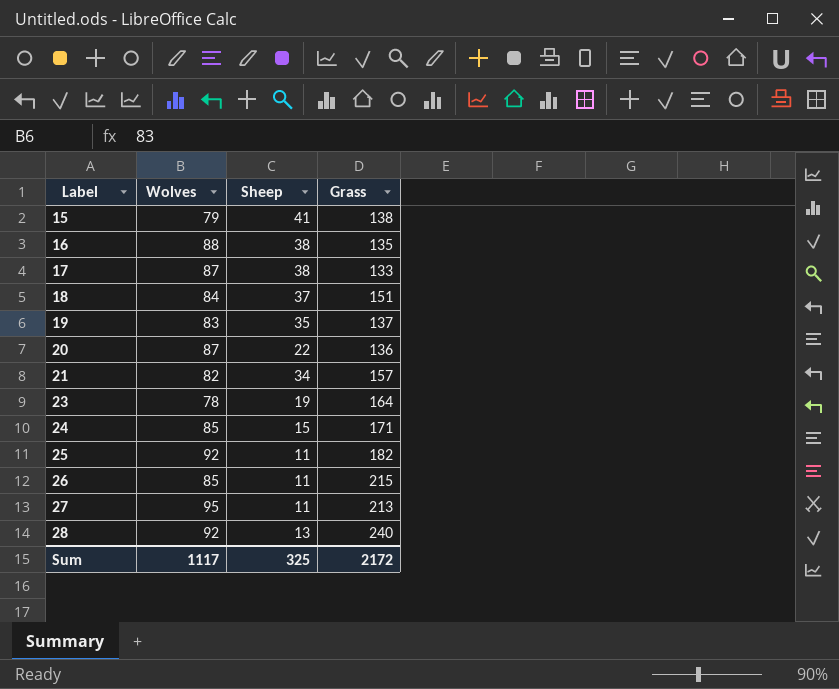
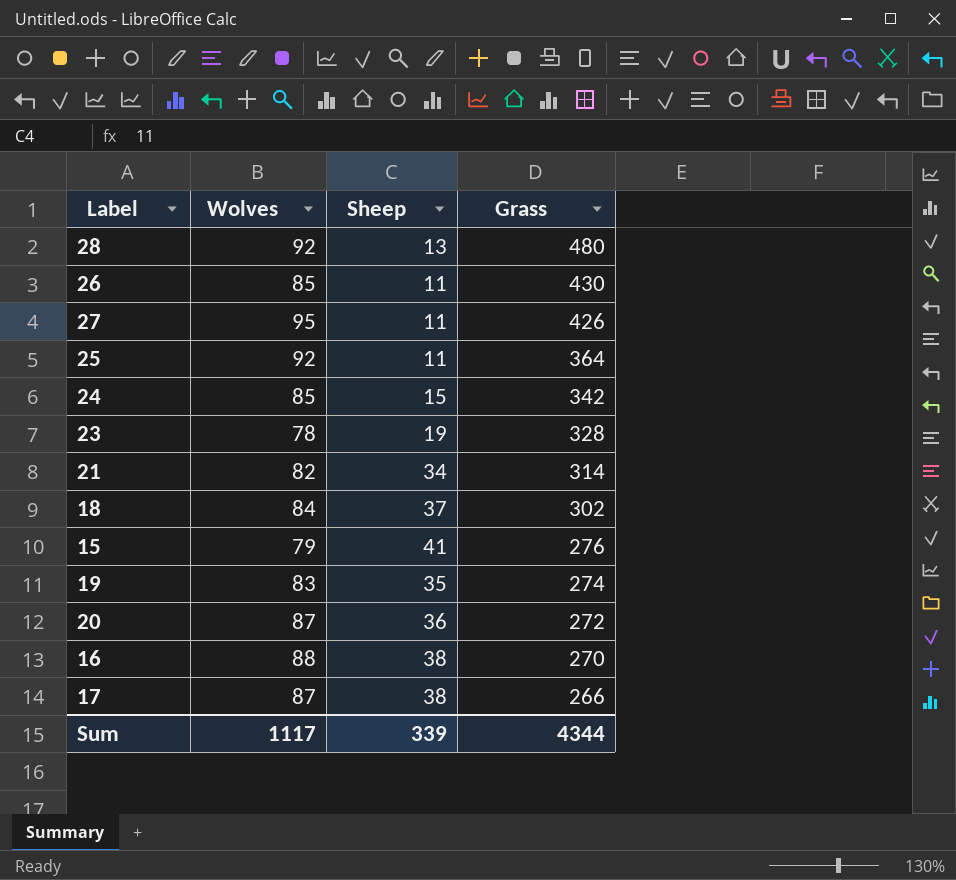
row order: Label ascending -> Grass descending
28 | Grass: 240 -> 480
26 | Grass: 215 -> 430
27 | Grass: 213 -> 426
25 | Grass: 182 -> 364
24 | Grass: 171 -> 342
23 | Grass: 164 -> 328
21 | Grass: 157 -> 314
18 | Grass: 151 -> 302
15 | Grass: 138 -> 276
19 | Grass: 137 -> 274
20 | Sheep: 22 -> 36
20 | Grass: 136 -> 272
16 | Grass: 135 -> 270
17 | Grass: 133 -> 266
Sum | Sheep: 325 -> 339
Sum | Grass: 2172 -> 4344

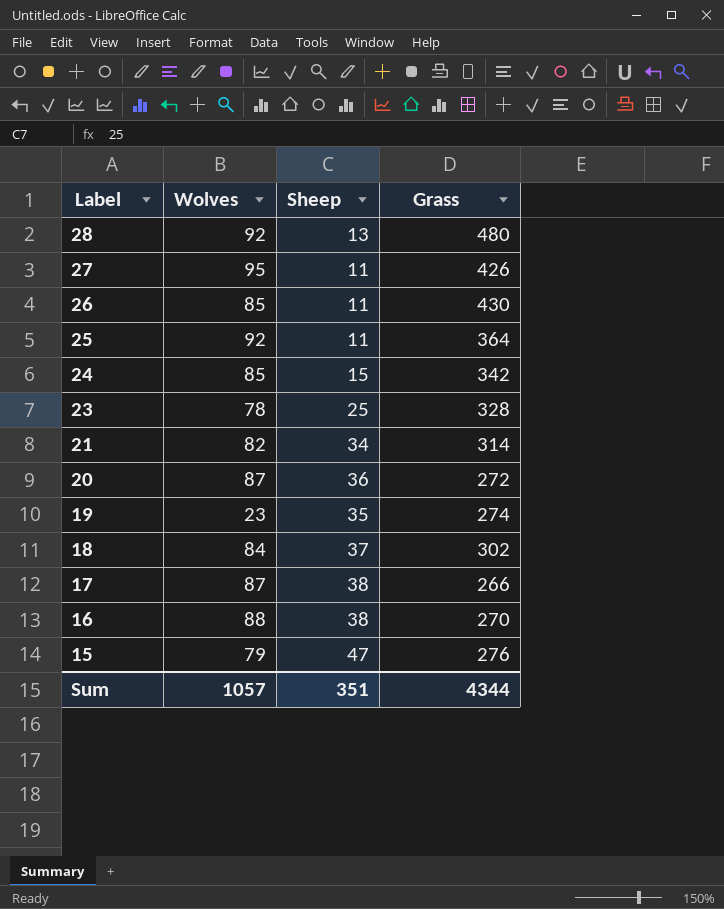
row order: Grass descending -> Label descending
23 | Sheep: 19 -> 25
19 | Wolves: 83 -> 23
15 | Sheep: 41 -> 47
Sum | Wolves: 1117 -> 1057
Sum | Sheep: 339 -> 351

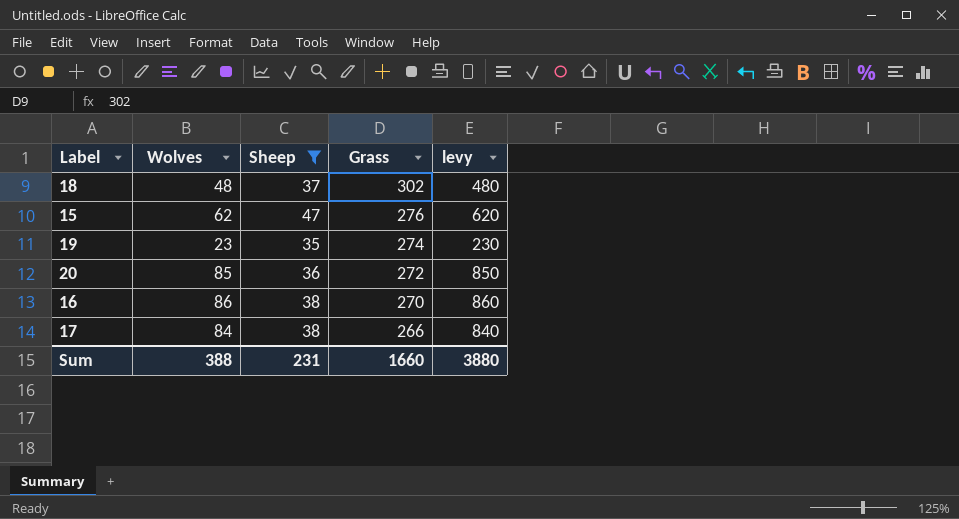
filter: none -> Sheep >= 35
row order: Label descending -> Grass descending
column levy | formula: none -> [Wolves] * 10
18 | Wolves: 84 -> 48
15 | Wolves: 79 -> 62
20 | Wolves: 87 -> 85
16 | Wolves: 88 -> 86
17 | Wolves: 87 -> 84
Sum | Wolves: 1057 -> 388
Sum | Sheep: 351 -> 231
Sum | Grass: 4344 -> 1660

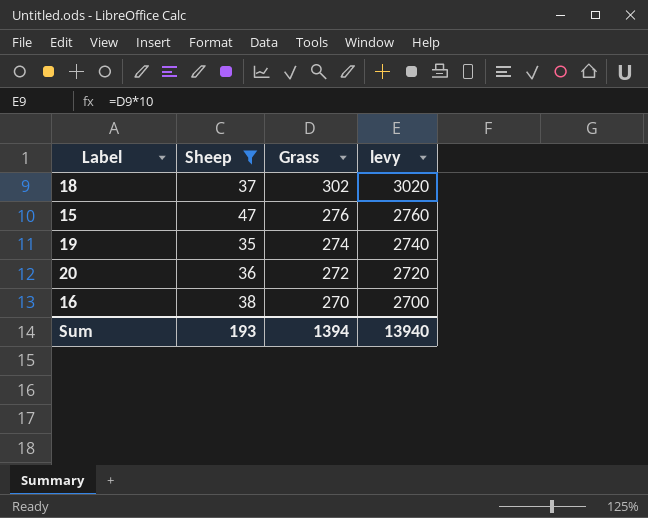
column Wolves | position: 2 -> none
column levy | formula: [Wolves] * 10 -> [Grass] * 10
row 17: 84 | 38 | 266 | 840 -> none
Sum | Sheep: 231 -> 193
Sum | Grass: 1660 -> 1394
Sum | levy: 3880 -> 13940

